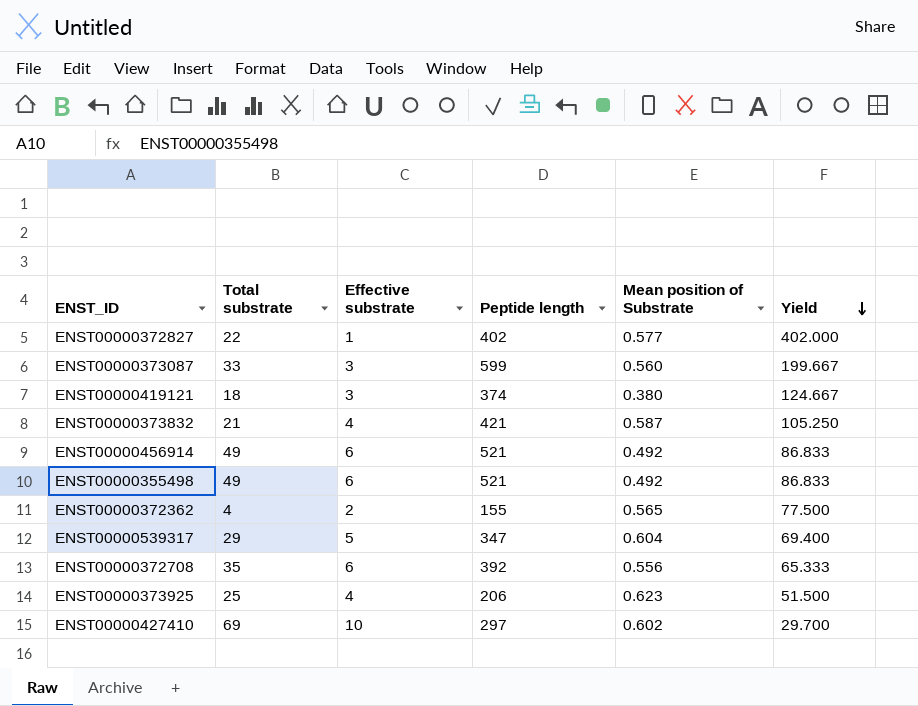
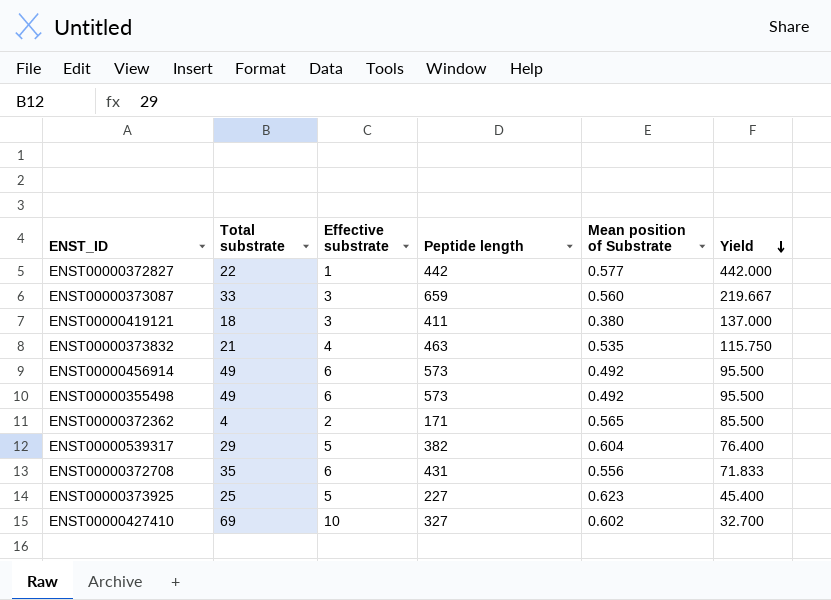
ENST00000372827 | Peptide length: 402 -> 442
ENST00000372827 | Yield: 402.000 -> 442.000
ENST00000373087 | Peptide length: 599 -> 659
ENST00000373087 | Yield: 199.667 -> 219.667
ENST00000419121 | Peptide length: 374 -> 411
ENST00000419121 | Yield: 124.667 -> 137.000
ENST00000373832 | Peptide length: 421 -> 463
ENST00000373832 | Mean position of Substrate: 0.587 -> 0.535
ENST00000373832 | Yield: 105.250 -> 115.750
ENST00000456914 | Peptide length: 521 -> 573
ENST00000456914 | Yield: 86.833 -> 95.500
ENST00000355498 | Peptide length: 521 -> 573
ENST00000355498 | Yield: 86.833 -> 95.500
ENST00000372362 | Peptide length: 155 -> 171
ENST00000372362 | Yield: 77.500 -> 85.500
ENST00000539317 | Peptide length: 347 -> 382
ENST00000539317 | Yield: 69.400 -> 76.400
ENST00000372708 | Peptide length: 392 -> 431
ENST00000372708 | Yield: 65.333 -> 71.833
ENST00000373925 | Effective substrate: 4 -> 5
ENST00000373925 | Peptide length: 206 -> 227
ENST00000373925 | Yield: 51.500 -> 45.400
ENST00000427410 | Peptide length: 297 -> 327
ENST00000427410 | Yield: 29.700 -> 32.700

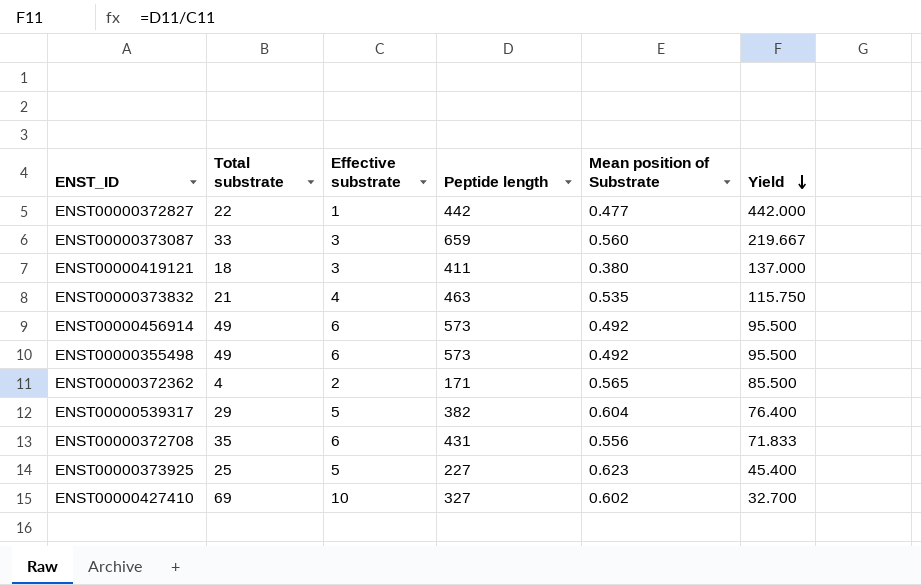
ENST00000372827 | Mean position of Substrate: 0.577 -> 0.477

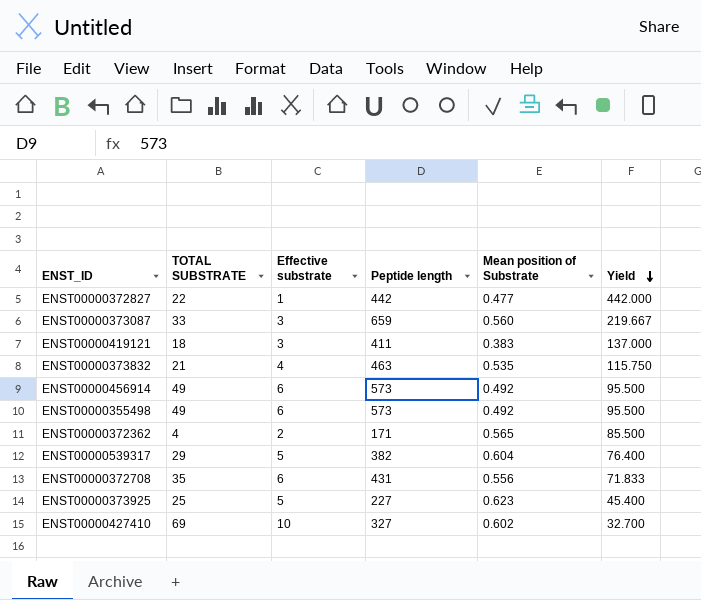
column name: Total substrate -> TOTAL SUBSTRATE
ENST00000419121 | Mean position of Substrate: 0.380 -> 0.383

